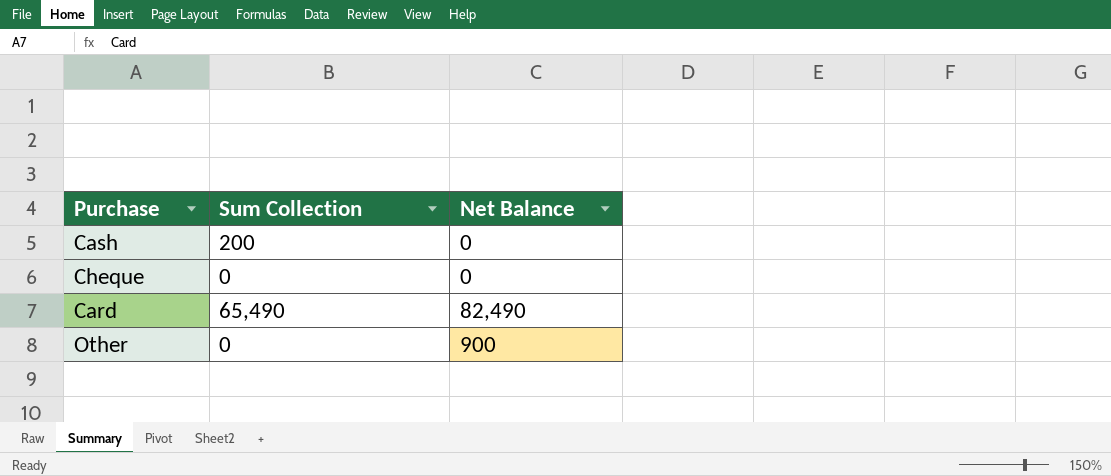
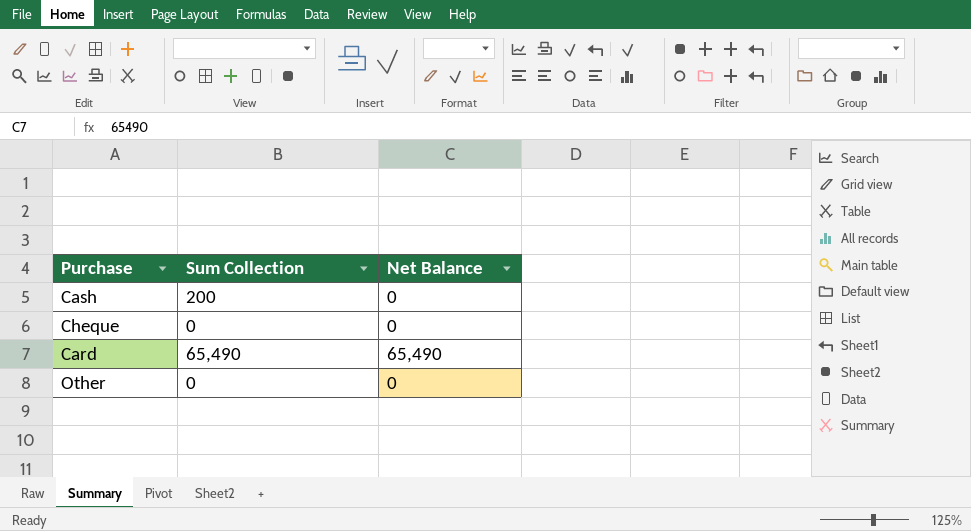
Card | Net Balance: 82,490 -> 65,490
Other | Net Balance: 900 -> 0

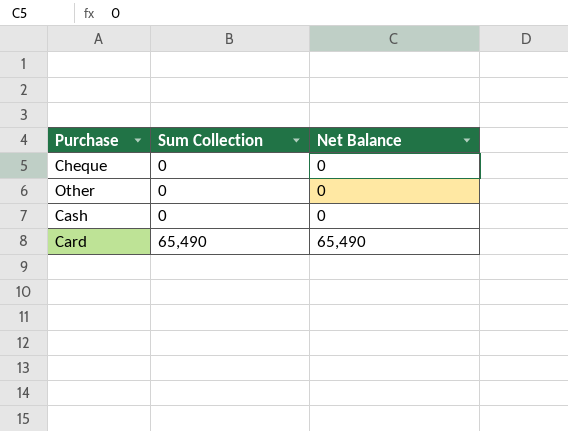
row order: none -> Sum Collection ascending
Cash | Sum Collection: 200 -> 0

